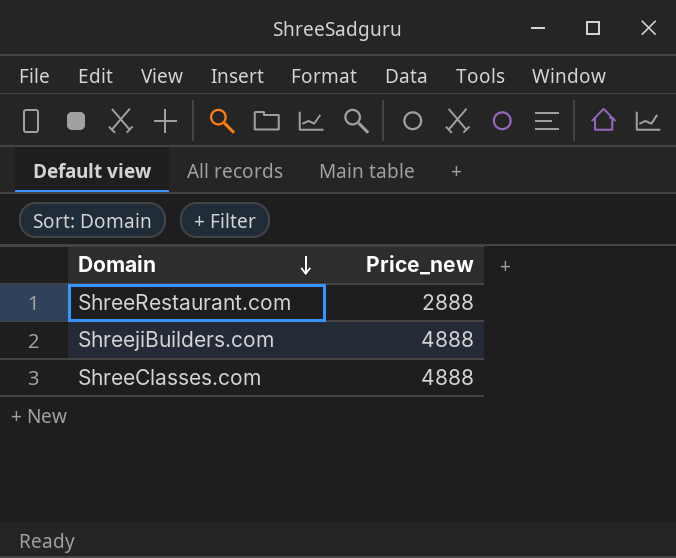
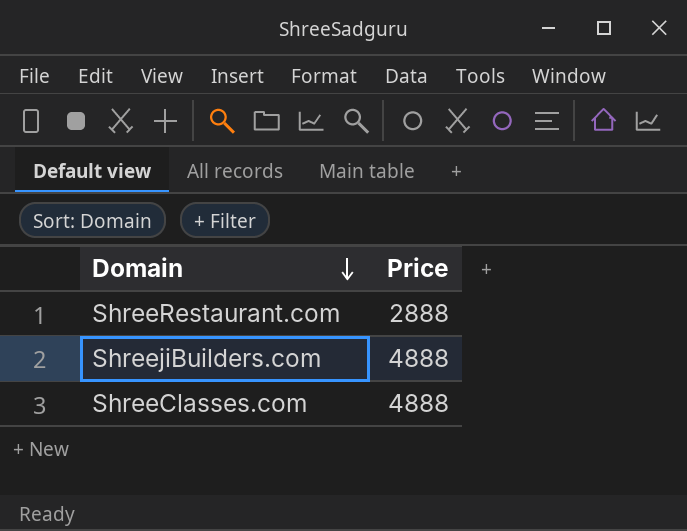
column name: Price_new -> Price

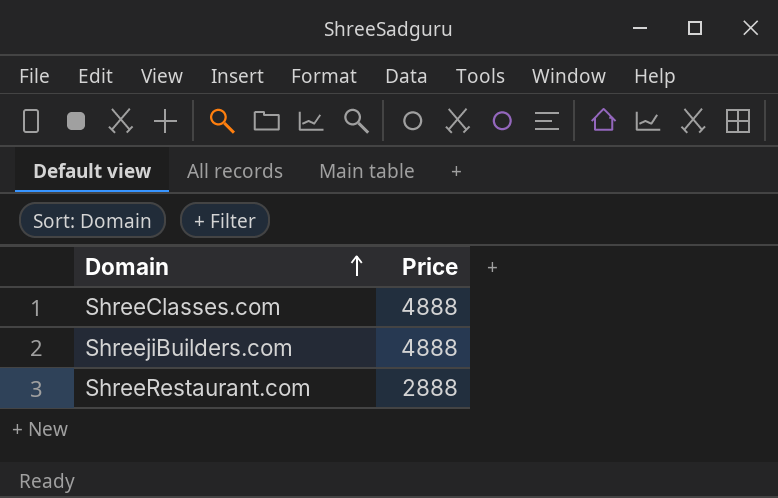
row order: Domain descending -> Domain ascending

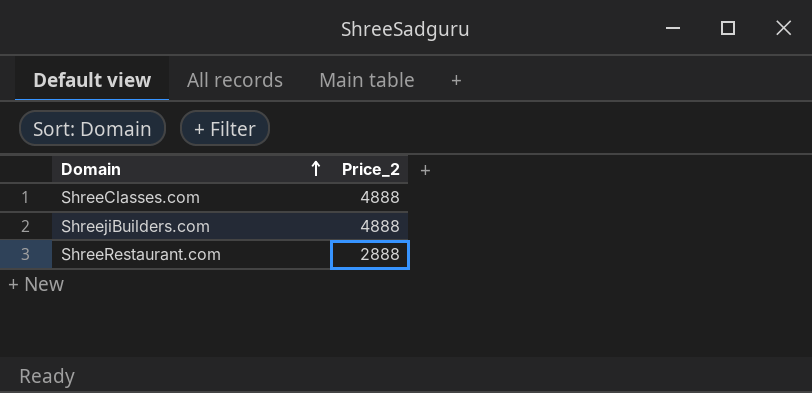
column name: Price -> Price_2

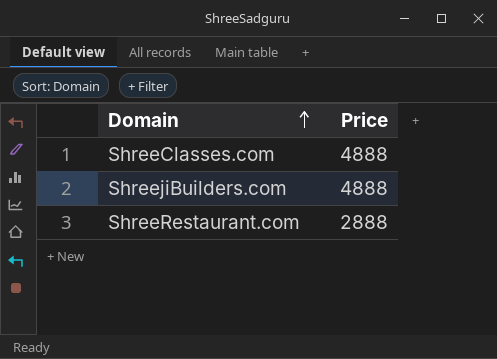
column name: Price_2 -> Price

